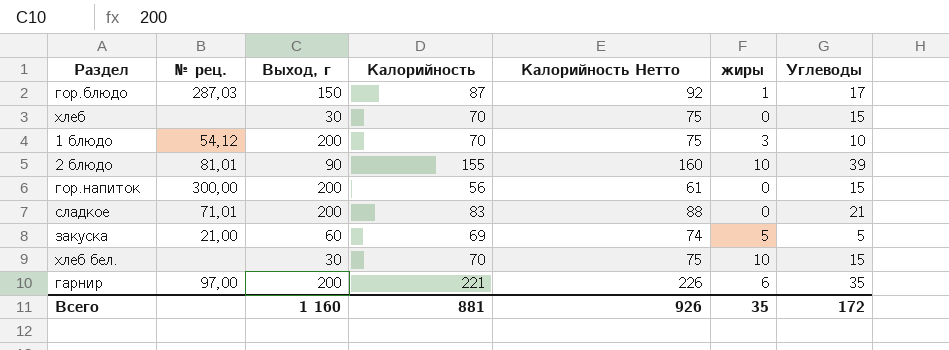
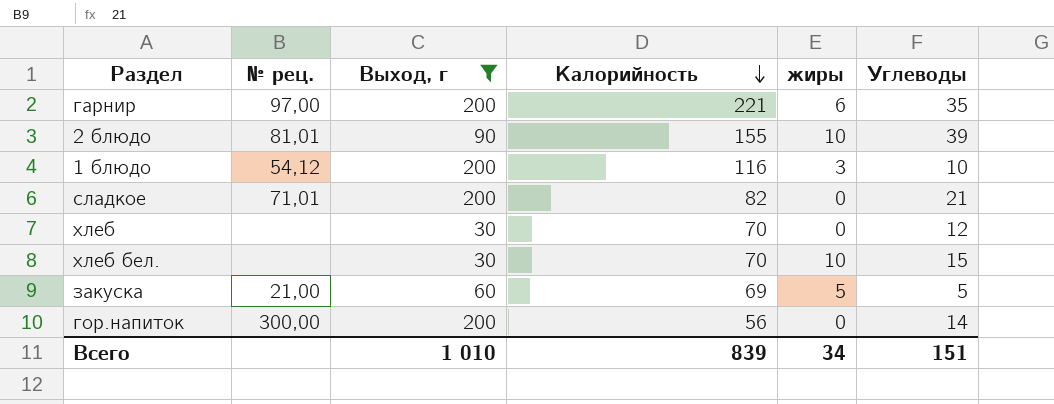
filter: none -> Выход, г != 150
row order: none -> Калорийность descending
column Калорийность Нетто | formula: [Калорийность] + 5 -> none
1 блюдо | Калорийность: 70 -> 116
сладкое | Калорийность: 83 -> 82
хлеб | Углеводы: 15 -> 12
гор.напиток | Углеводы: 15 -> 14
Всего | Выход, г: 1 160 -> 1 010
Всего | Калорийность: 881 -> 839
Всего | жиры: 35 -> 34
Всего | Углеводы: 172 -> 151

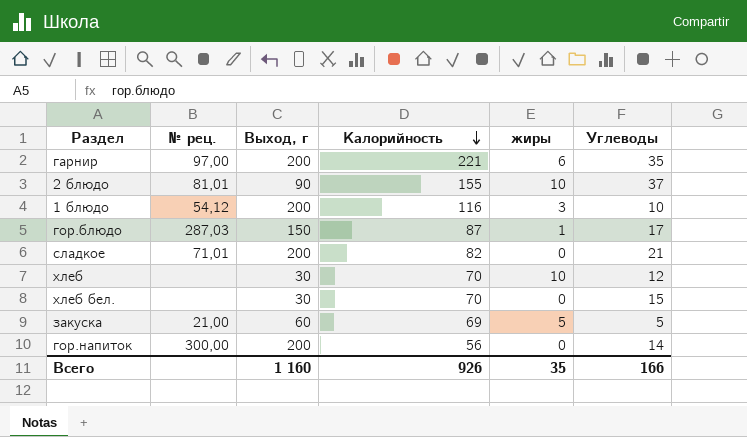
filter: Выход, г != 150 -> none
2 блюдо | Углеводы: 39 -> 37
хлеб | жиры: 0 -> 10
хлеб бел. | жиры: 10 -> 0
Всего | Выход, г: 1 010 -> 1 160
Всего | Калорийность: 839 -> 926
Всего | жиры: 34 -> 35
Всего | Углеводы: 151 -> 166

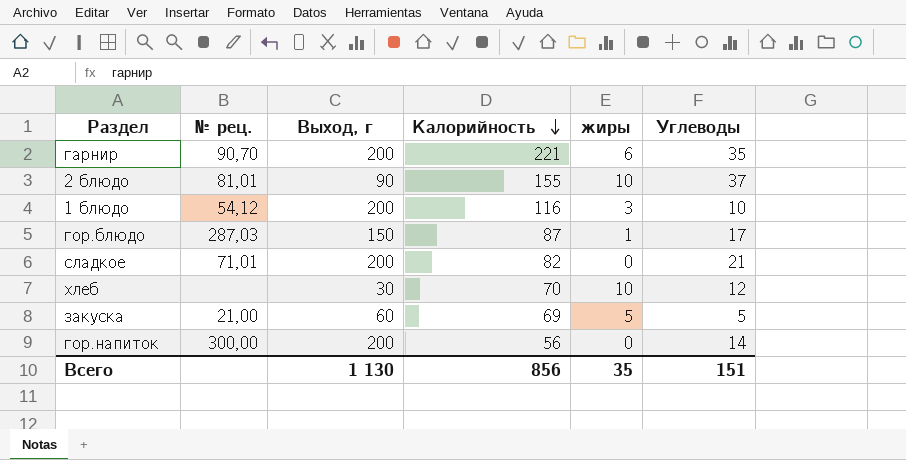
row хлеб бел.: none | 30 | 70 | 0 | 15 -> none
гарнир | № рец.: 97,00 -> 90,70
Всего | Выход, г: 1 160 -> 1 130
Всего | Калорийность: 926 -> 856
Всего | Углеводы: 166 -> 151

